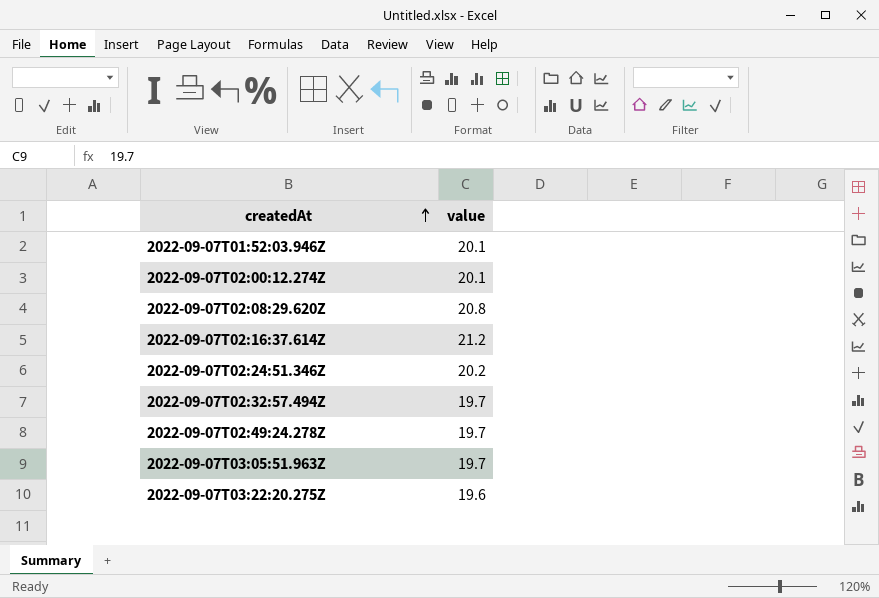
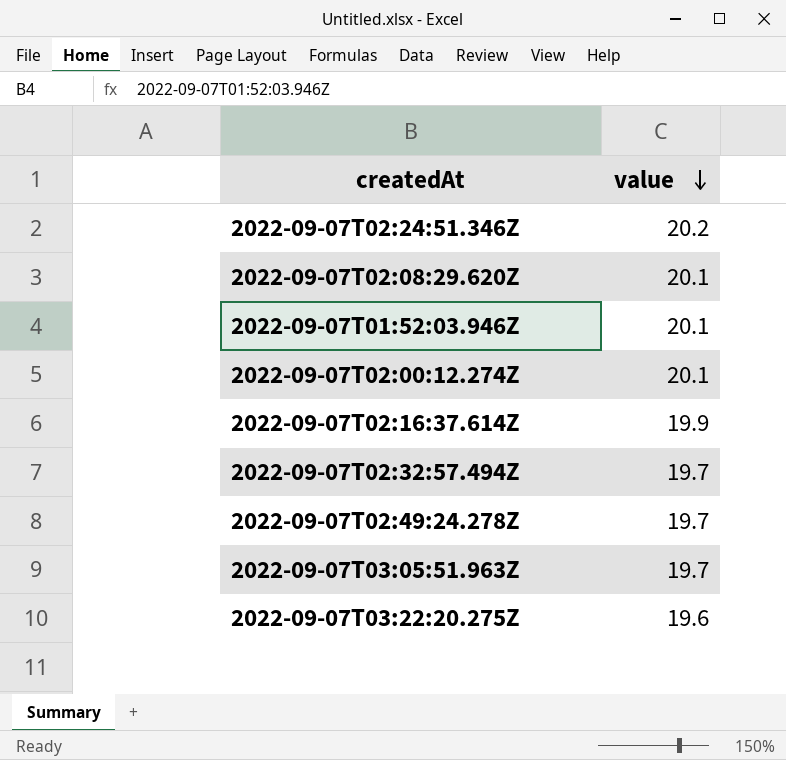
row order: createdAt ascending -> value descending
2022-09-07T02:08:29.620Z | value: 20.8 -> 20.1
2022-09-07T02:16:37.614Z | value: 21.2 -> 19.9

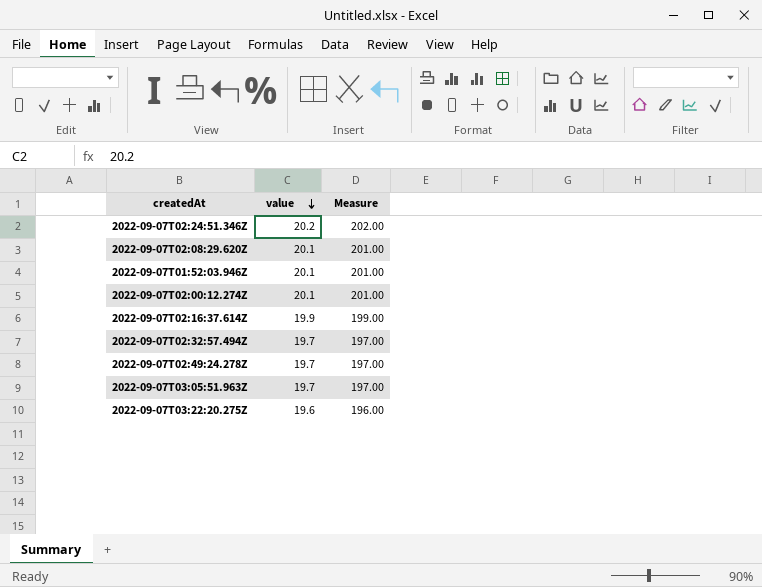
column Measure | formula: none -> [value] * 10

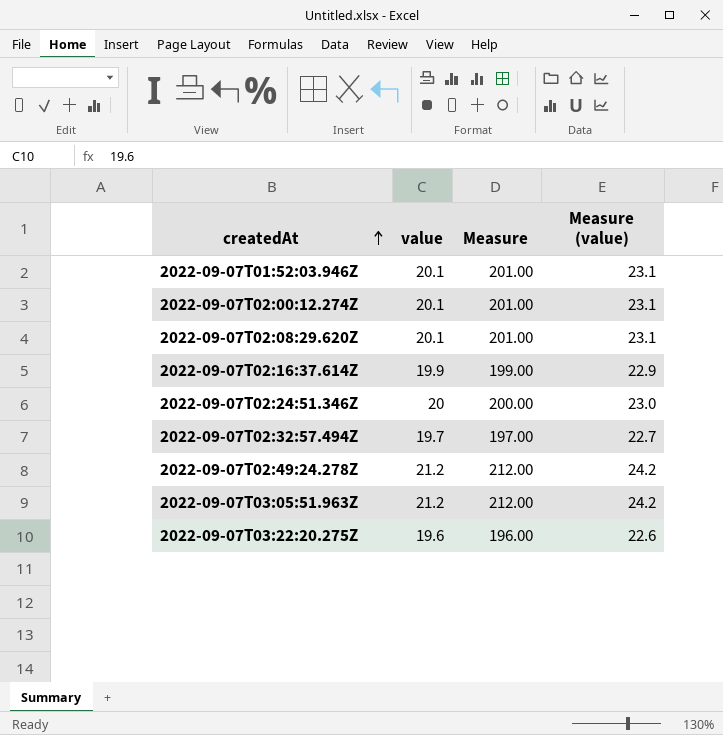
row order: value descending -> createdAt ascending
column Measure (value) | formula: none -> [value] + 3
2022-09-07T02:24:51.346Z | value: 20.2 -> 20
2022-09-07T02:24:51.346Z | Measure: 202.00 -> 200.00
2022-09-07T02:49:24.278Z | value: 19.7 -> 21.2
2022-09-07T02:49:24.278Z | Measure: 197.00 -> 212.00
2022-09-07T03:05:51.963Z | value: 19.7 -> 21.2
2022-09-07T03:05:51.963Z | Measure: 197.00 -> 212.00

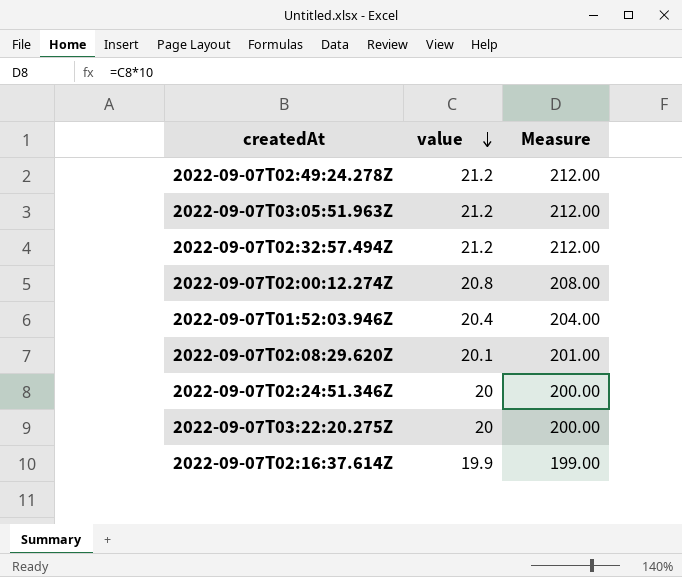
row order: createdAt ascending -> value descending
column Measure (value) | formula: [value] + 3 -> none
2022-09-07T02:32:57.494Z | value: 19.7 -> 21.2
2022-09-07T02:32:57.494Z | Measure: 197.00 -> 212.00
2022-09-07T02:00:12.274Z | value: 20.1 -> 20.8
2022-09-07T02:00:12.274Z | Measure: 201.00 -> 208.00
2022-09-07T01:52:03.946Z | value: 20.1 -> 20.4
2022-09-07T01:52:03.946Z | Measure: 201.00 -> 204.00
2022-09-07T03:22:20.275Z | value: 19.6 -> 20
2022-09-07T03:22:20.275Z | Measure: 196.00 -> 200.00

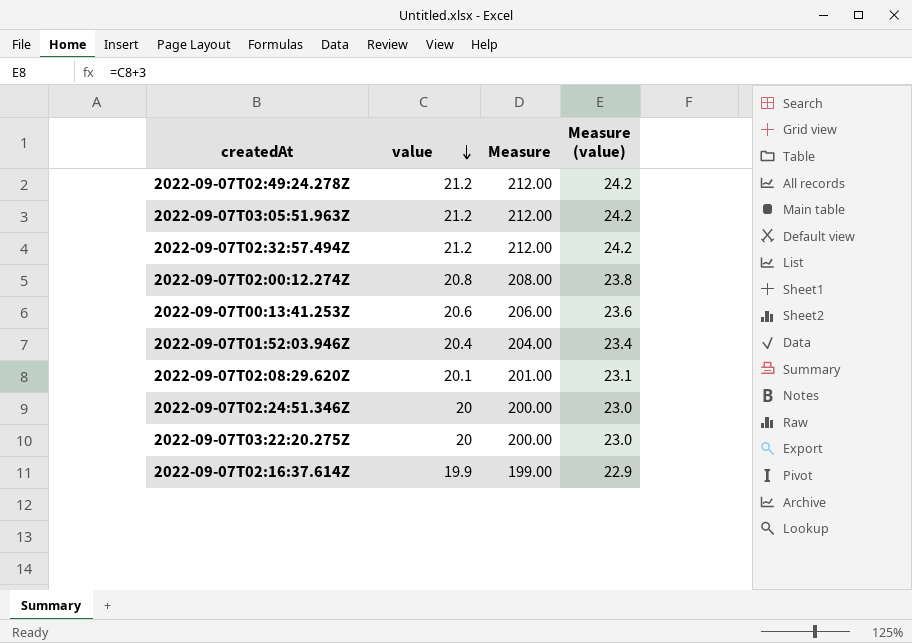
column Measure (value) | formula: none -> [value] + 3
row 2022-09-07T00:13:41.253Z: none -> 20.6 | 206.00 | 23.6

